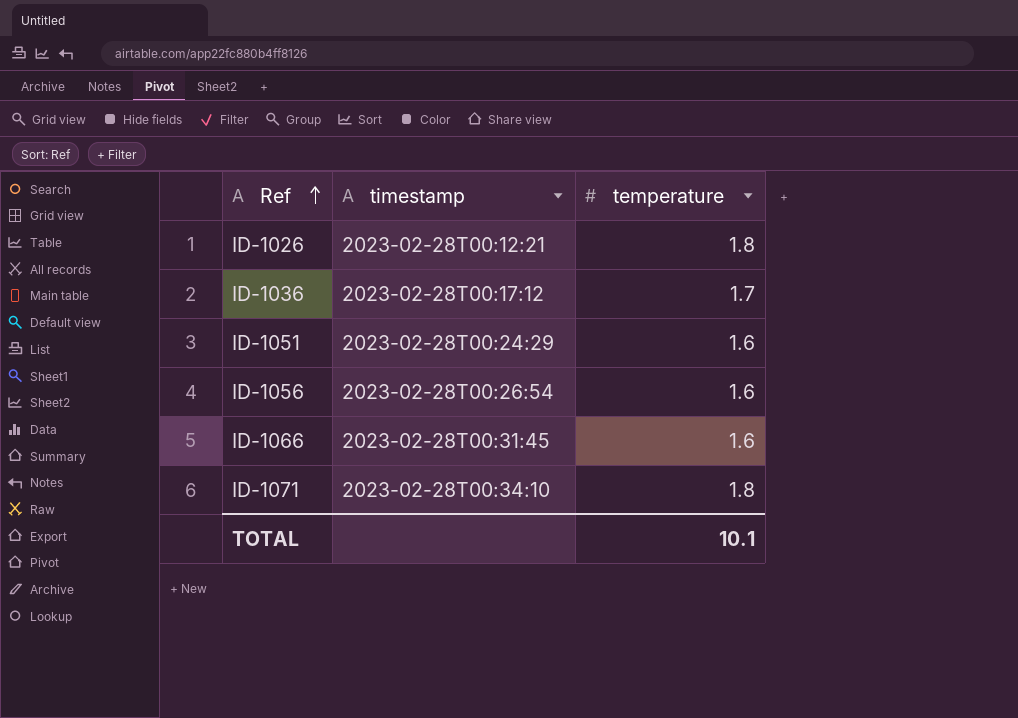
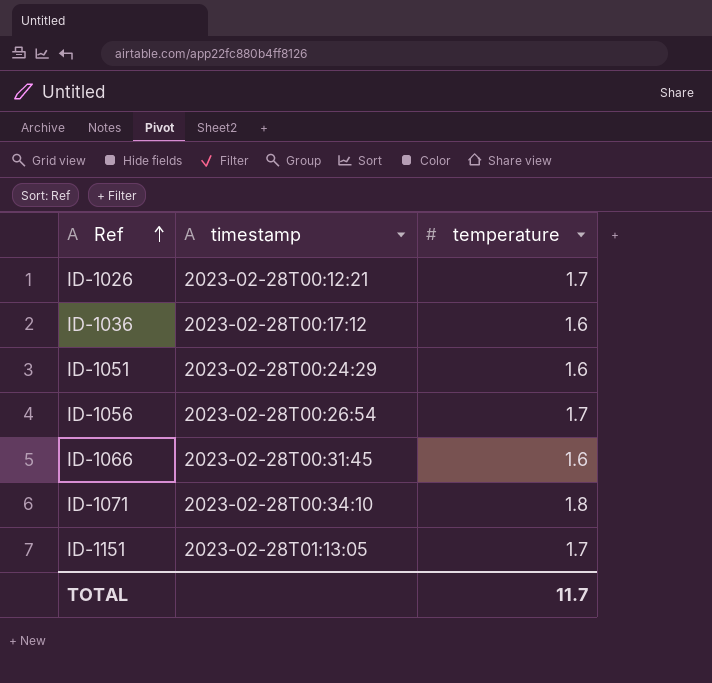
ID-1026 | temperature: 1.8 -> 1.7
ID-1036 | temperature: 1.7 -> 1.6
ID-1056 | temperature: 1.6 -> 1.7
row ID-1151: none -> 2023-02-28T01:13:05 | 1.7
TOTAL | temperature: 10.1 -> 11.7

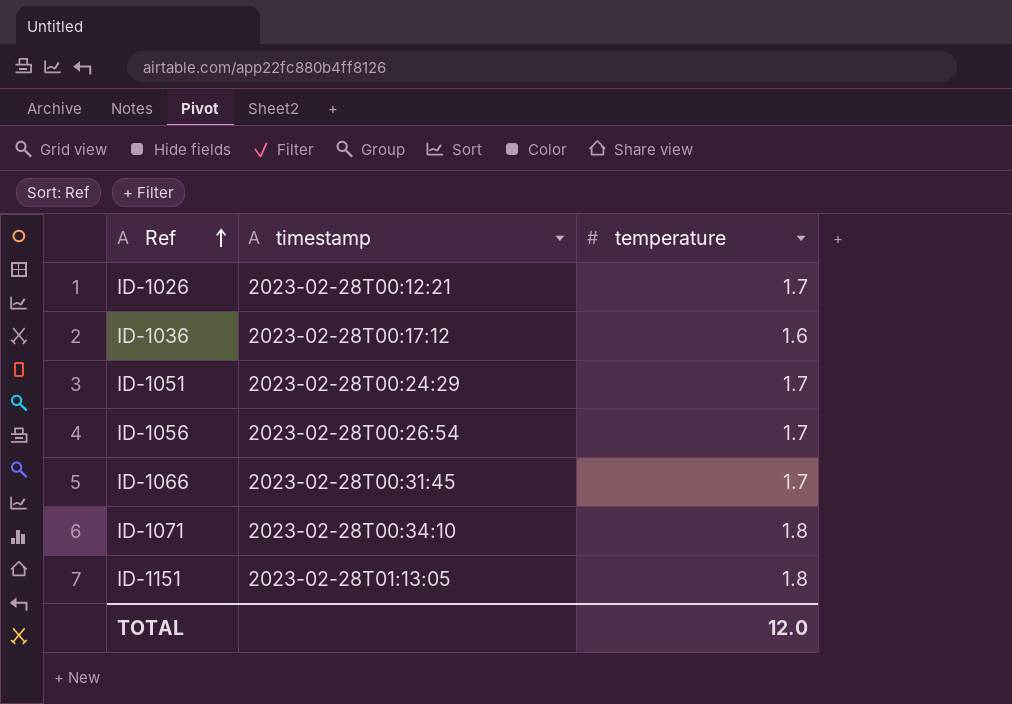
ID-1051 | temperature: 1.6 -> 1.7
ID-1066 | temperature: 1.6 -> 1.7
ID-1151 | temperature: 1.7 -> 1.8
TOTAL | temperature: 11.7 -> 12.0

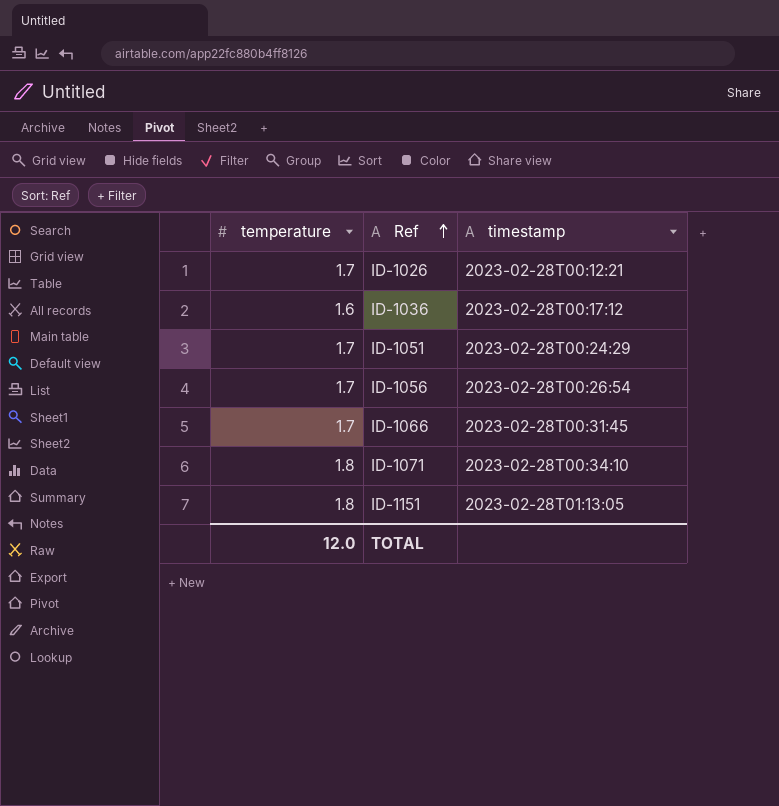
column temperature | position: 3 -> 1

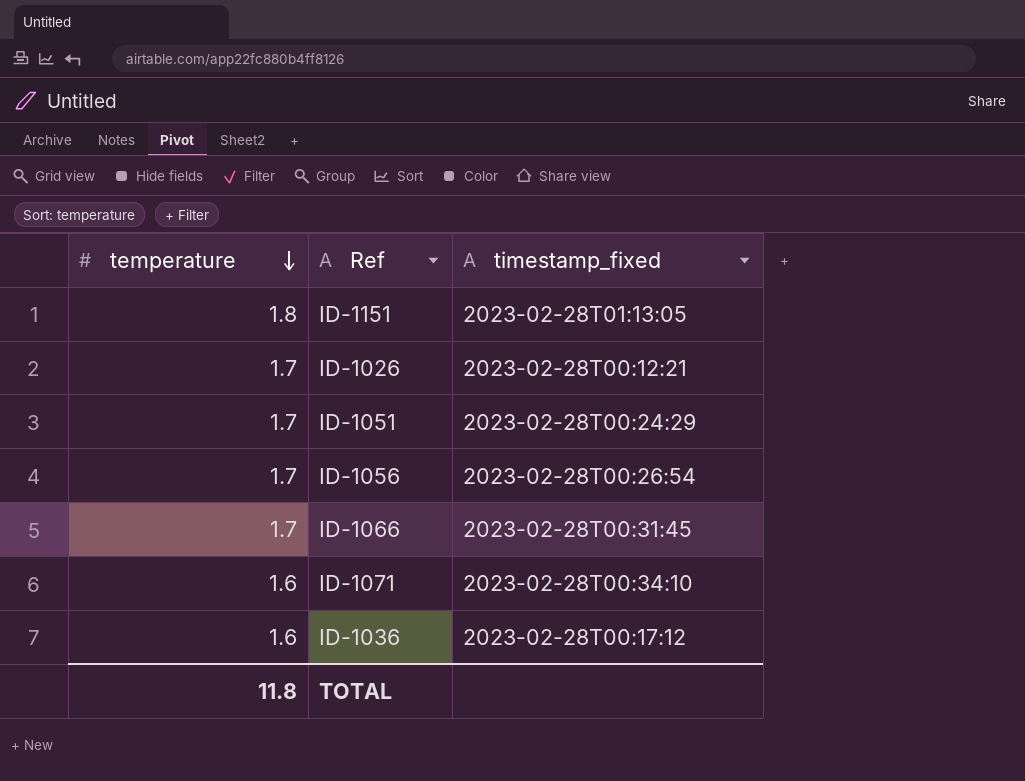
row order: Ref ascending -> temperature descending
column name: timestamp -> timestamp_fixed
ID-1071 | temperature: 1.8 -> 1.6
TOTAL | temperature: 12.0 -> 11.8

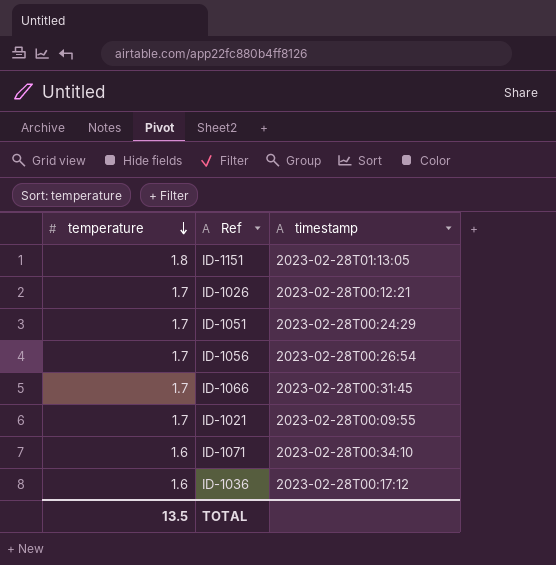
column name: timestamp_fixed -> timestamp
row ID-1021: none -> 1.7 | 2023-02-28T00:09:55
TOTAL | temperature: 11.8 -> 13.5

